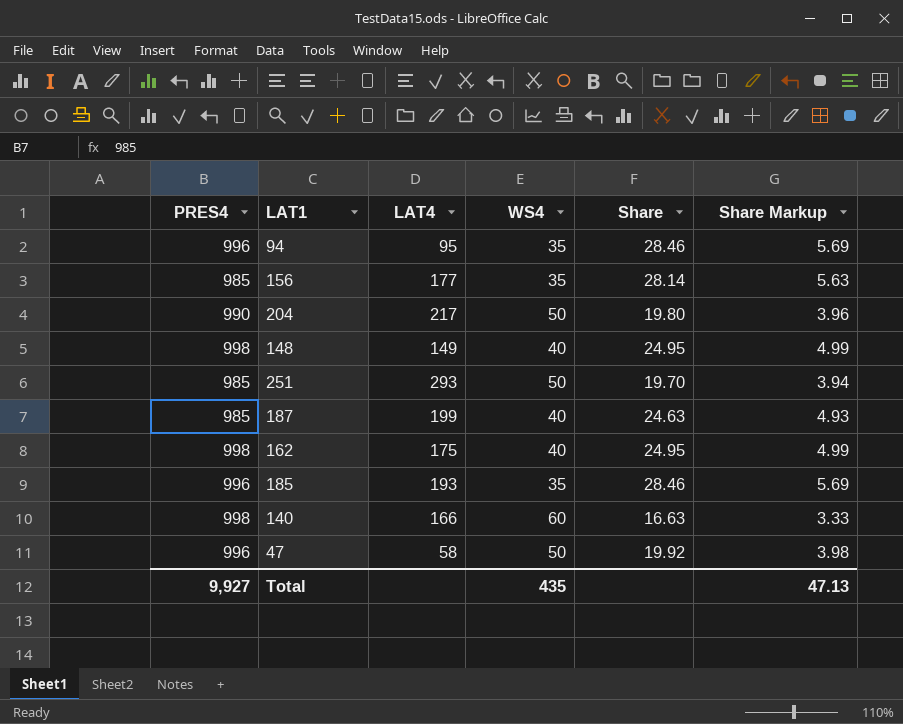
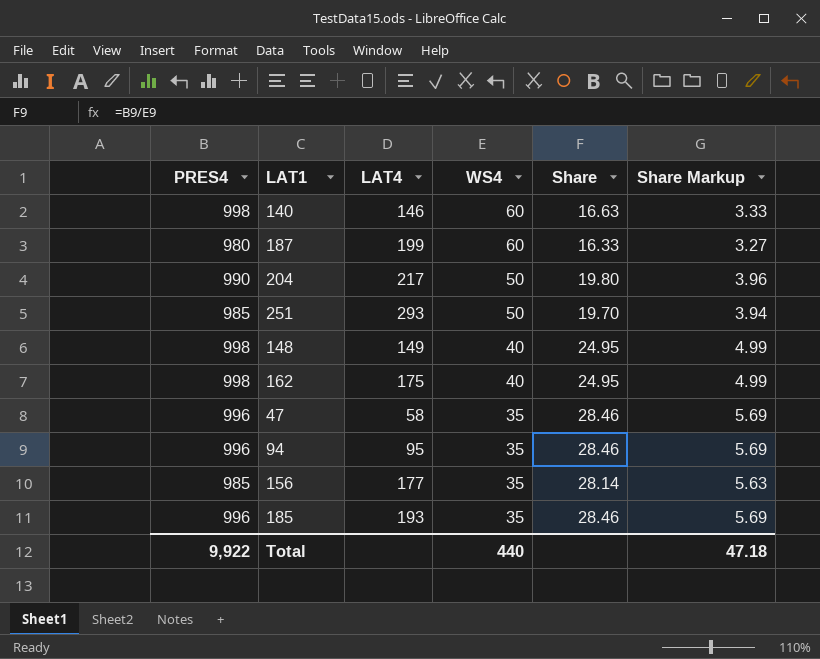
row order: none -> WS4 descending
140 | LAT4: 166 -> 146
187 | PRES4: 985 -> 980
187 | WS4: 40 -> 60
187 | Share: 24.63 -> 16.33
187 | Share Markup: 4.93 -> 3.27
47 | WS4: 50 -> 35
47 | Share: 19.92 -> 28.46
47 | Share Markup: 3.98 -> 5.69
Total | PRES4: 9,927 -> 9,922
Total | WS4: 435 -> 440
Total | Share Markup: 47.13 -> 47.18

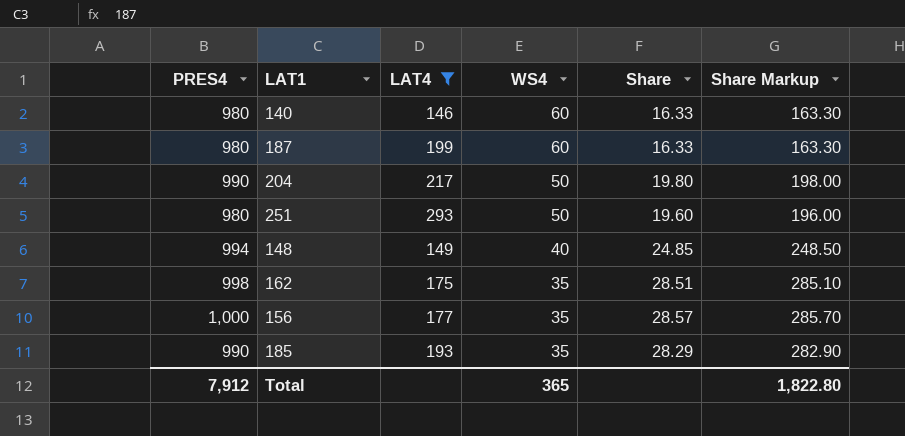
filter: none -> LAT4 >= 146
column Share Markup | formula: [Share] * 0.2 -> [Share] * 10
140 | PRES4: 998 -> 980
140 | Share: 16.63 -> 16.33
251 | PRES4: 985 -> 980
251 | Share: 19.70 -> 19.60
148 | PRES4: 998 -> 994
148 | Share: 24.95 -> 24.85
162 | WS4: 40 -> 35
162 | Share: 24.95 -> 28.51
156 | PRES4: 985 -> 1,000
156 | Share: 28.14 -> 28.57
185 | PRES4: 996 -> 990
185 | Share: 28.46 -> 28.29
Total | PRES4: 9,922 -> 7,912
Total | WS4: 440 -> 365
Total | Share Markup: 47.18 -> 1,822.80

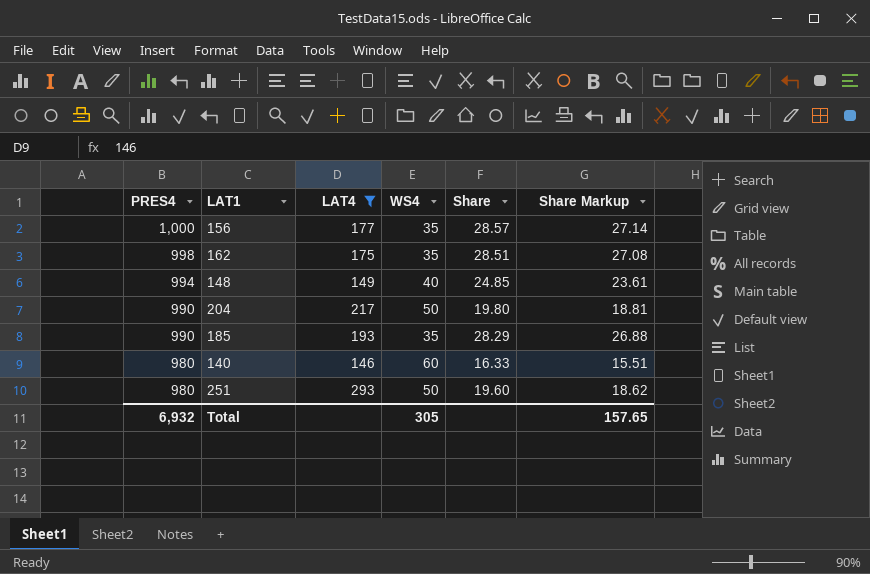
row order: WS4 descending -> PRES4 descending
column Share Markup | formula: [Share] * 10 -> [Share] * 0.95
row 187: 980 | 199 | 60 | 16.33 | 163.30 -> none
Total | PRES4: 7,912 -> 6,932
Total | WS4: 365 -> 305
Total | Share Markup: 1,822.80 -> 157.65

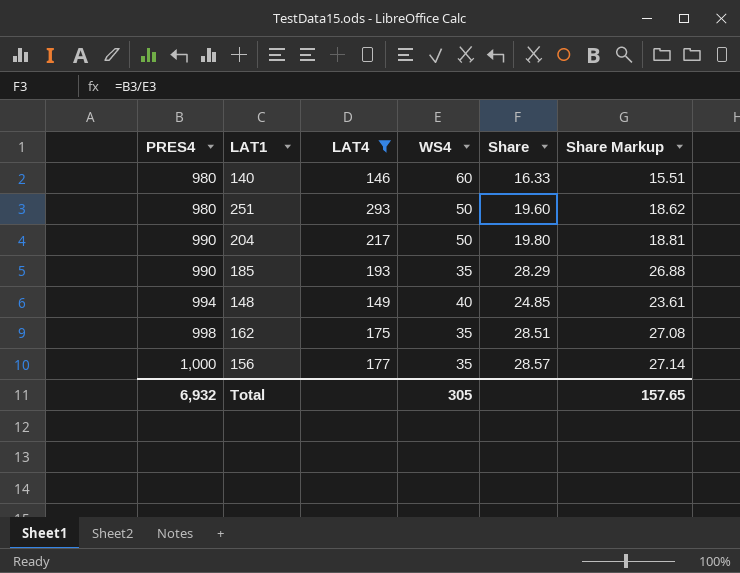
row order: PRES4 descending -> PRES4 ascending

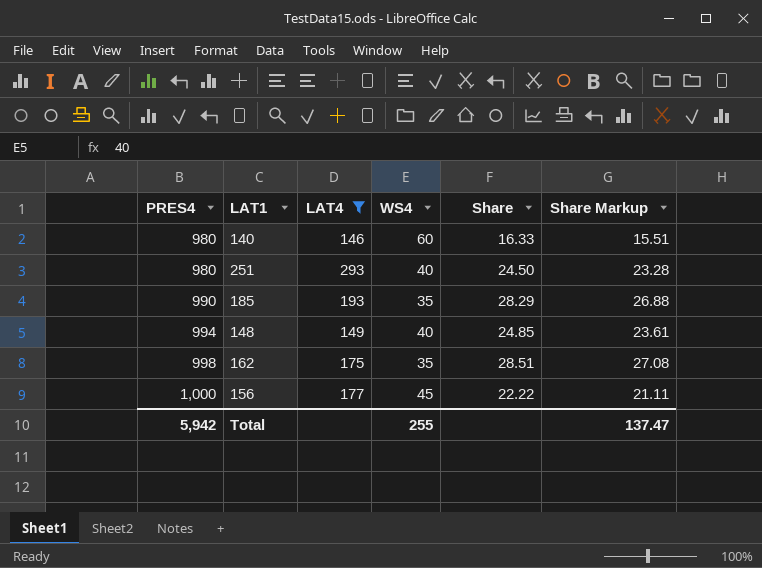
row 204: 990 | 217 | 50 | 19.80 | 18.81 -> none
251 | WS4: 50 -> 40
251 | Share: 19.60 -> 24.50
251 | Share Markup: 18.62 -> 23.28
156 | WS4: 35 -> 45
156 | Share: 28.57 -> 22.22
156 | Share Markup: 27.14 -> 21.11
Total | PRES4: 6,932 -> 5,942
Total | WS4: 305 -> 255
Total | Share Markup: 157.65 -> 137.47

